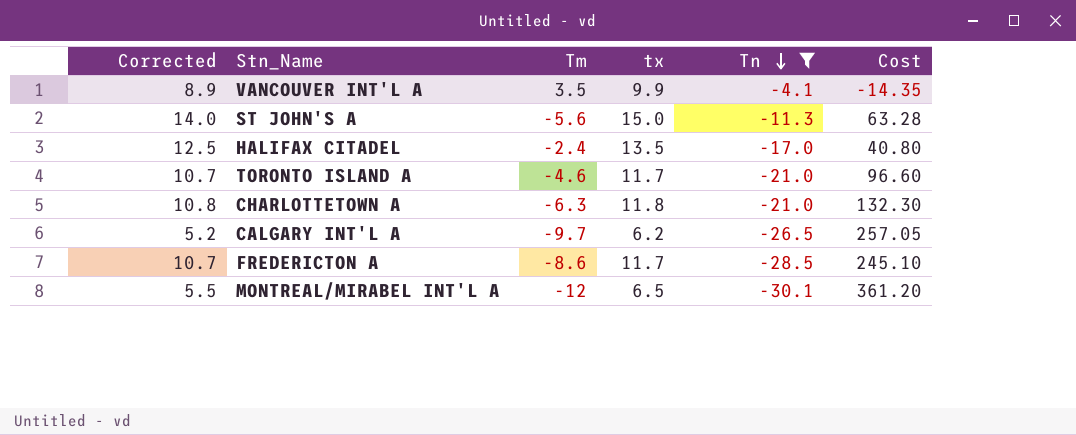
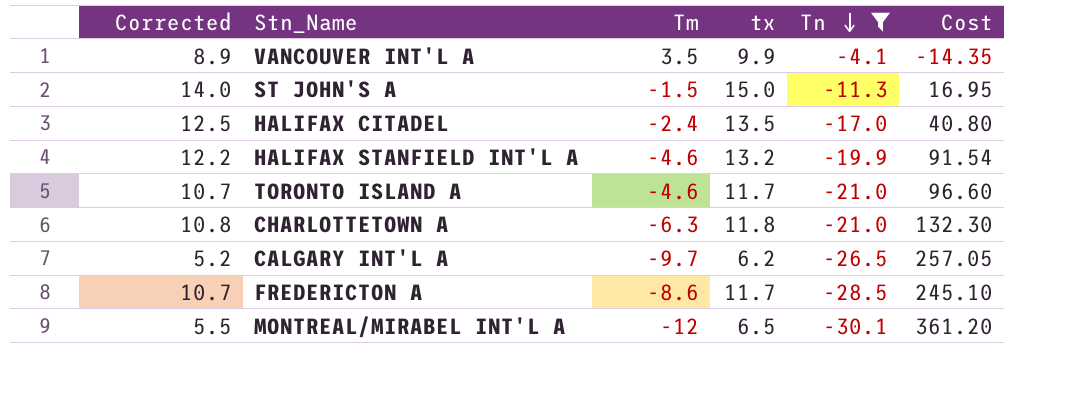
ST JOHN'S A | Tm: -5.6 -> -1.5
ST JOHN'S A | Cost: 63.28 -> 16.95
row HALIFAX STANFIELD INT'L A: none -> 12.2 | -4.6 | 13.2 | -19.9 | 91.54

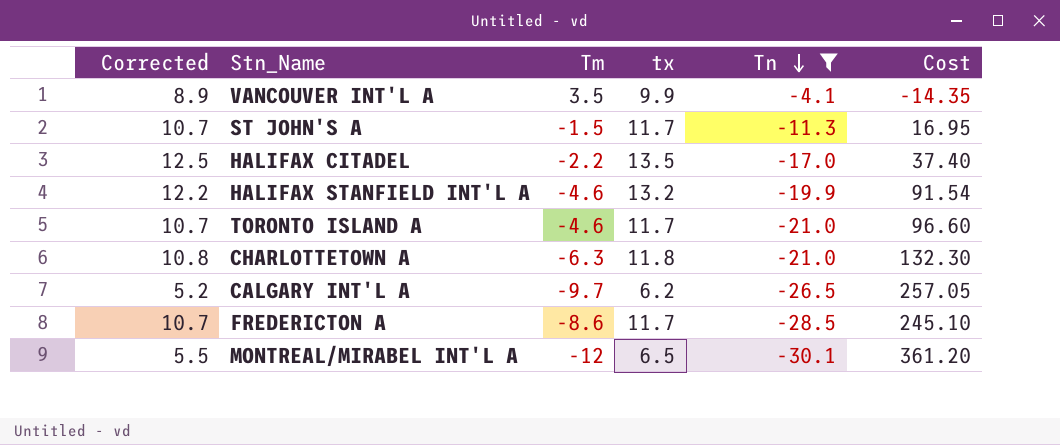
ST JOHN'S A | Corrected: 14.0 -> 10.7
ST JOHN'S A | tx: 15.0 -> 11.7
HALIFAX CITADEL | Tm: -2.4 -> -2.2
HALIFAX CITADEL | Cost: 40.80 -> 37.40

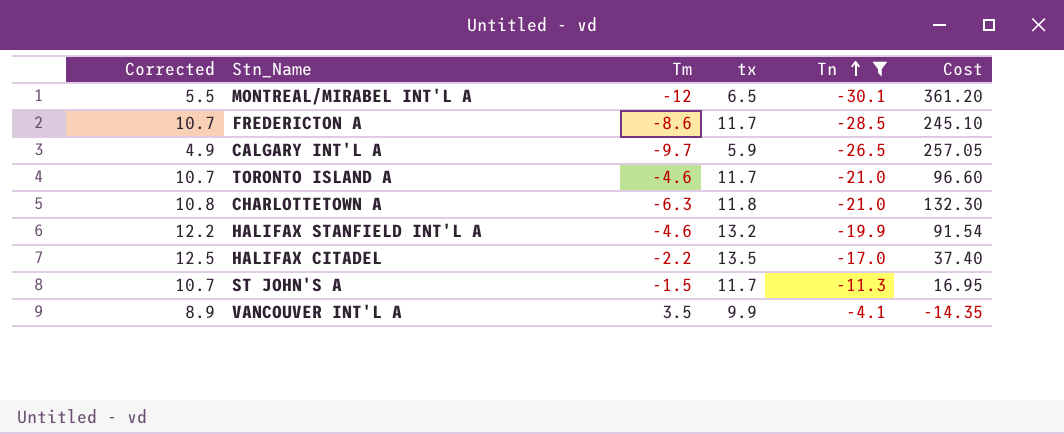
row order: Tn descending -> Tn ascending
CALGARY INT'L A | Corrected: 5.2 -> 4.9
CALGARY INT'L A | tx: 6.2 -> 5.9

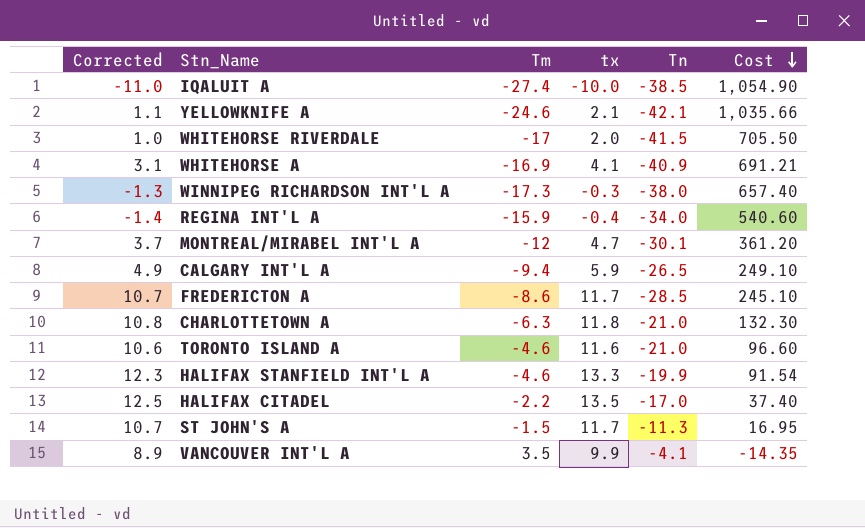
filter: Tn >= -30.1 -> none
row order: Tn ascending -> Cost descending
MONTREAL/MIRABEL INT'L A | Corrected: 5.5 -> 3.7
MONTREAL/MIRABEL INT'L A | tx: 6.5 -> 4.7
CALGARY INT'L A | Tm: -9.7 -> -9.4
CALGARY INT'L A | Cost: 257.05 -> 249.10
TORONTO ISLAND A | Corrected: 10.7 -> 10.6
TORONTO ISLAND A | tx: 11.7 -> 11.6
HALIFAX STANFIELD INT'L A | Corrected: 12.2 -> 12.3
HALIFAX STANFIELD INT'L A | tx: 13.2 -> 13.3

